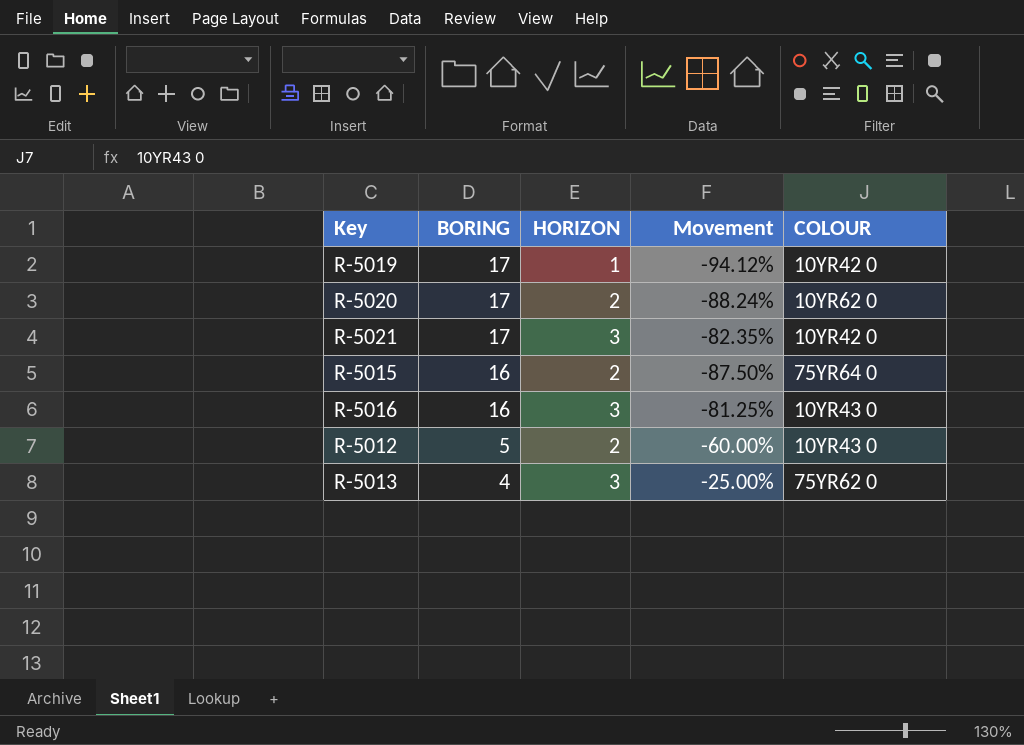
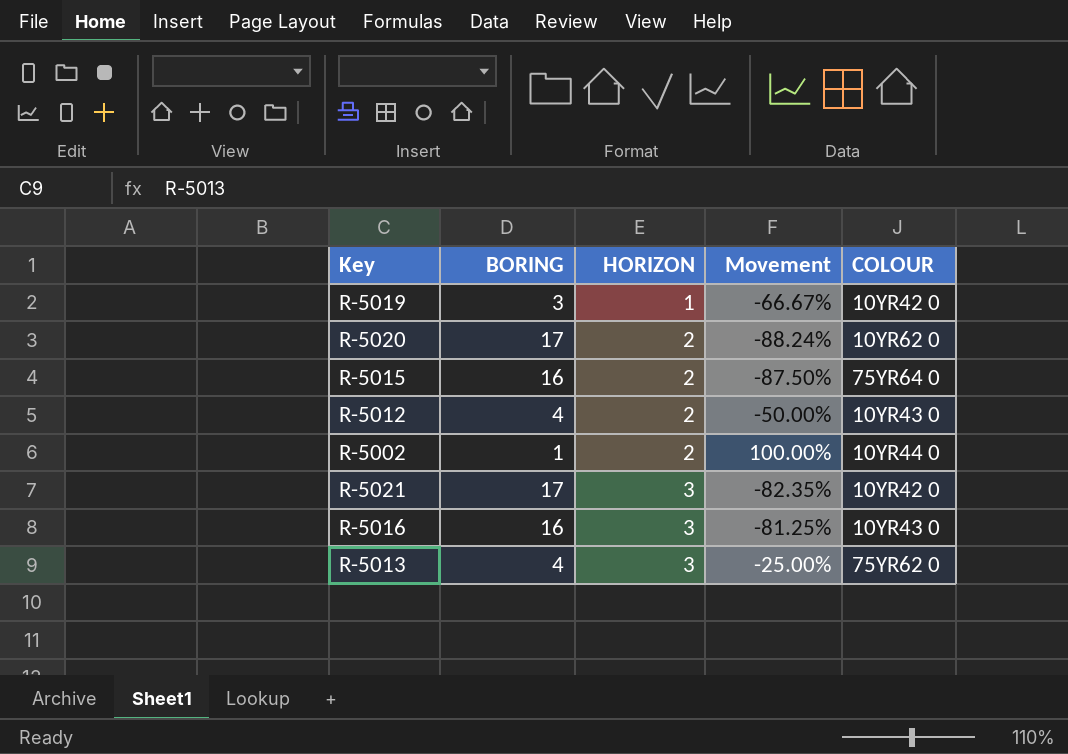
row order: BORING descending -> HORIZON ascending
R-5019 | BORING: 17 -> 3
R-5019 | Movement: -94.12% -> -66.67%
R-5012 | BORING: 5 -> 4
R-5012 | Movement: -60.00% -> -50.00%
row R-5002: none -> 1 | 2 | 100.00% | 10YR44 0

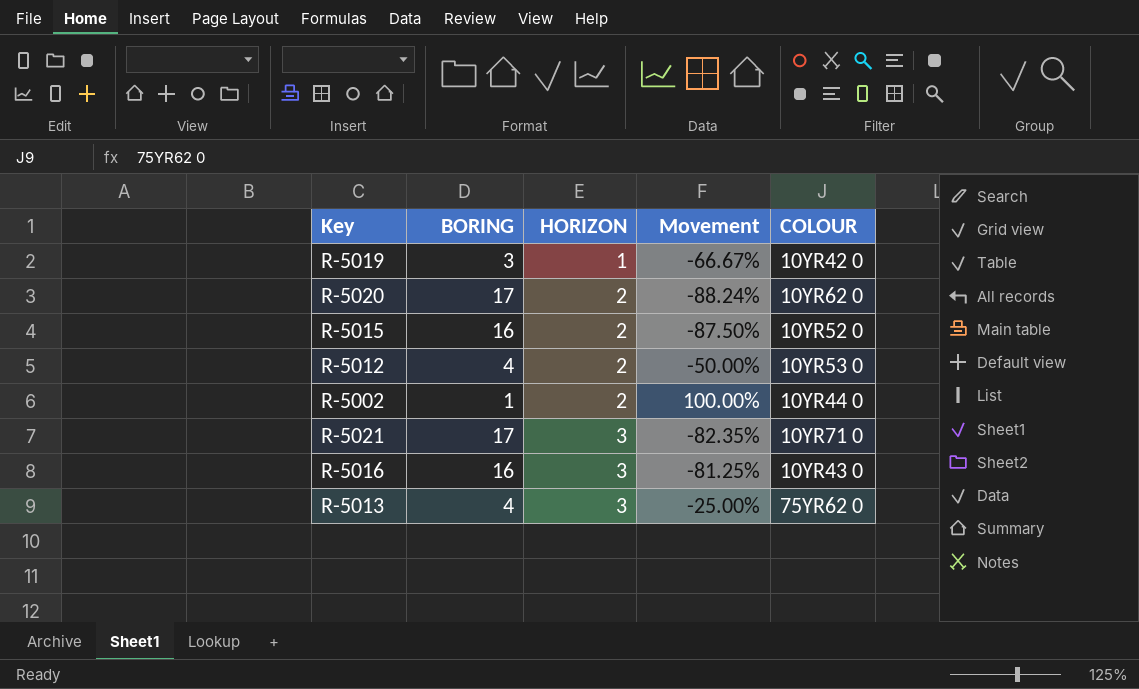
R-5015 | COLOUR: 75YR64 0 -> 10YR52 0
R-5012 | COLOUR: 10YR43 0 -> 10YR53 0
R-5021 | COLOUR: 10YR42 0 -> 10YR71 0

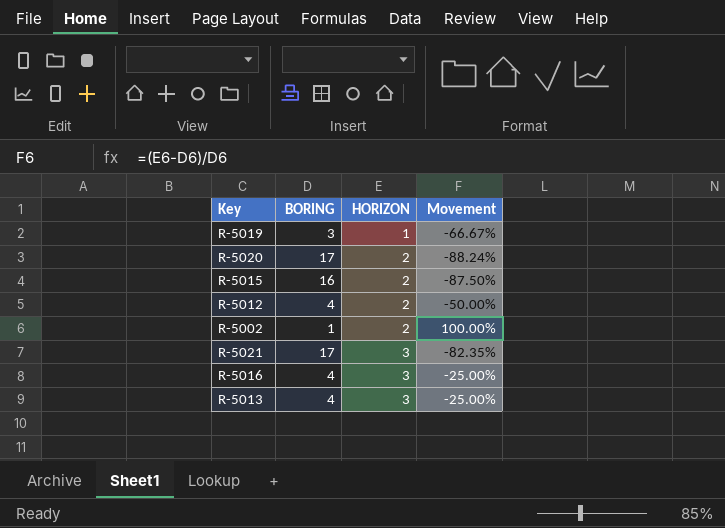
column COLOUR | position: 5 -> none
R-5016 | BORING: 16 -> 4
R-5016 | Movement: -81.25% -> -25.00%

